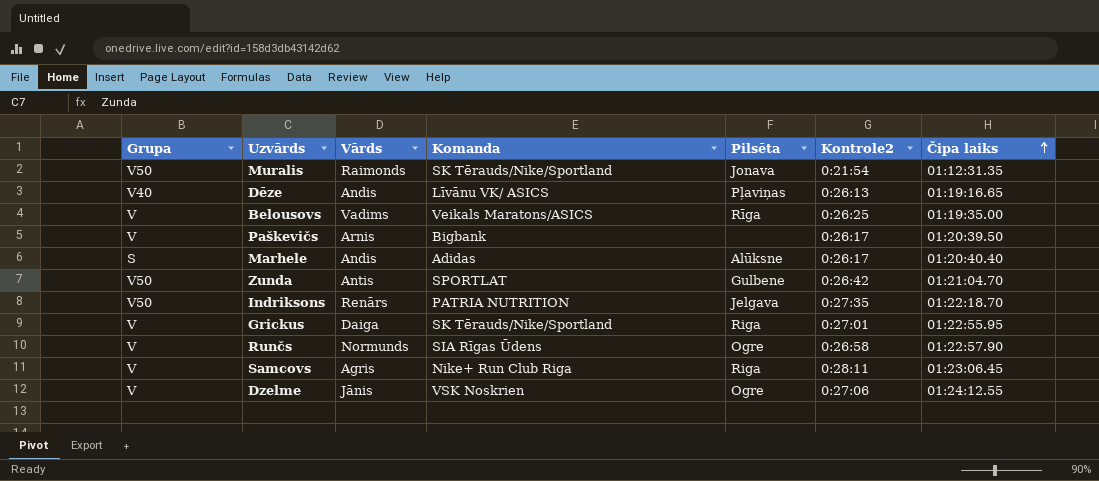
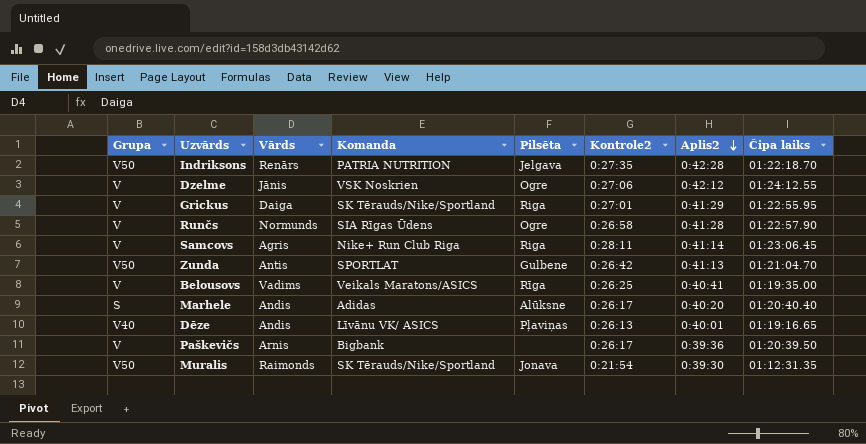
row order: Čipa laiks ascending -> Aplis2 descending
column Aplis2 | position: none -> 7

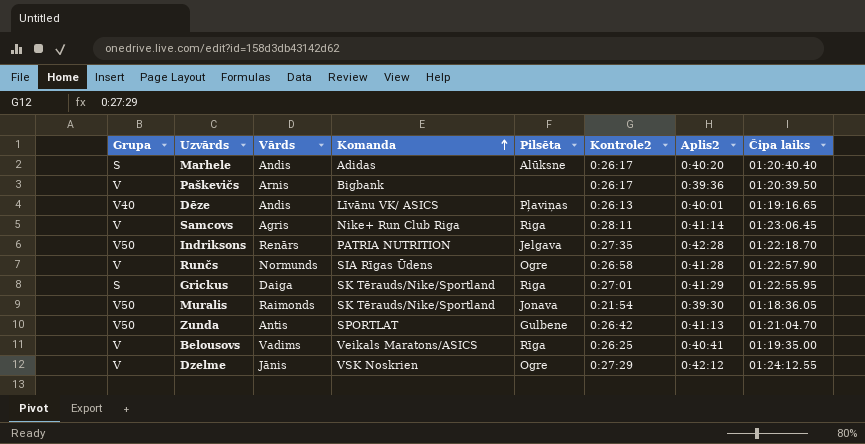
row order: Aplis2 descending -> Komanda ascending
Grickus | Grupa: V -> S
Muralis | Čipa laiks: 01:12:31.35 -> 01:18:36.05
Dzelme | Kontrole2: 0:27:06 -> 0:27:29

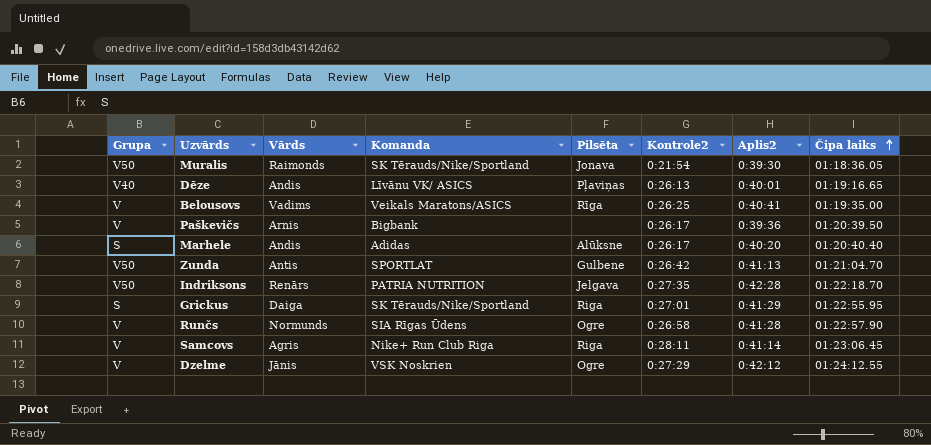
row order: Komanda ascending -> Čipa laiks ascending

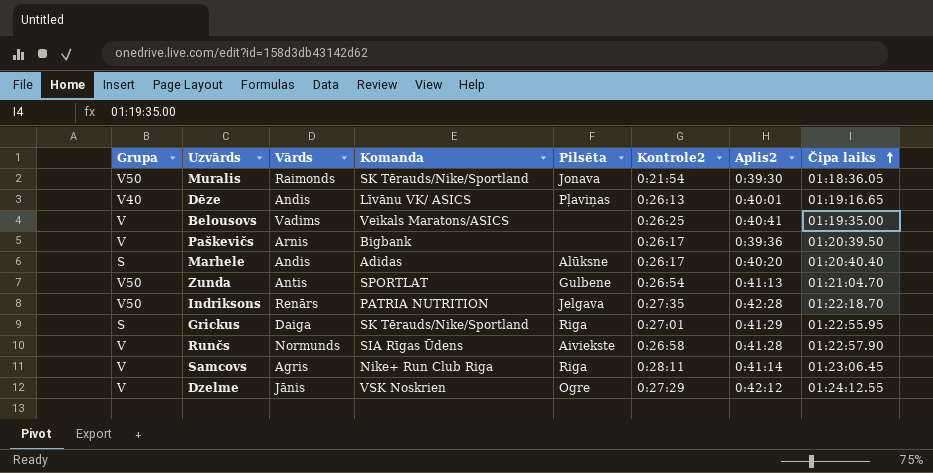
Belousovs | Pilsēta: Rīga -> none
Zunda | Kontrole2: 0:26:42 -> 0:26:54
Runčs | Pilsēta: Ogre -> Aiviekste

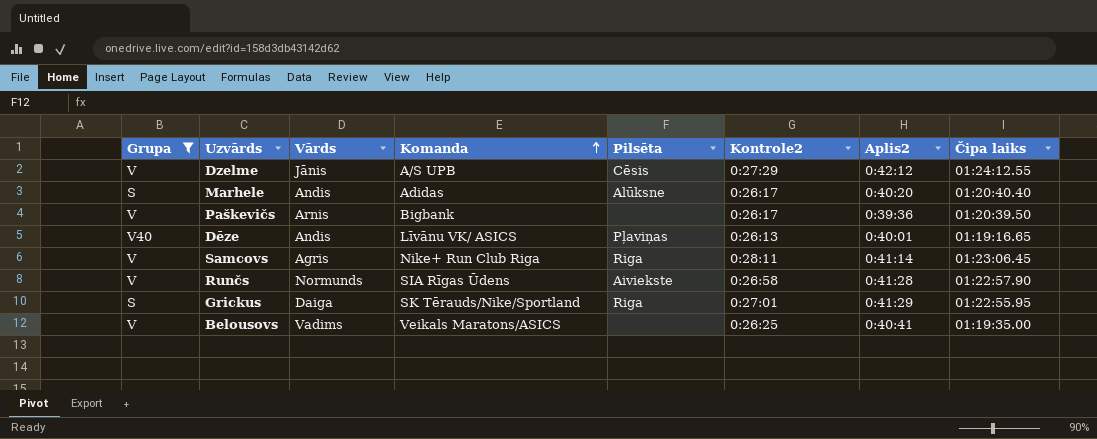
filter: none -> Grupa != V50
row order: Čipa laiks ascending -> Komanda ascending
Dzelme | Komanda: VSK Noskrien -> A/S UPB
Dzelme | Pilsēta: Ogre -> Cēsis

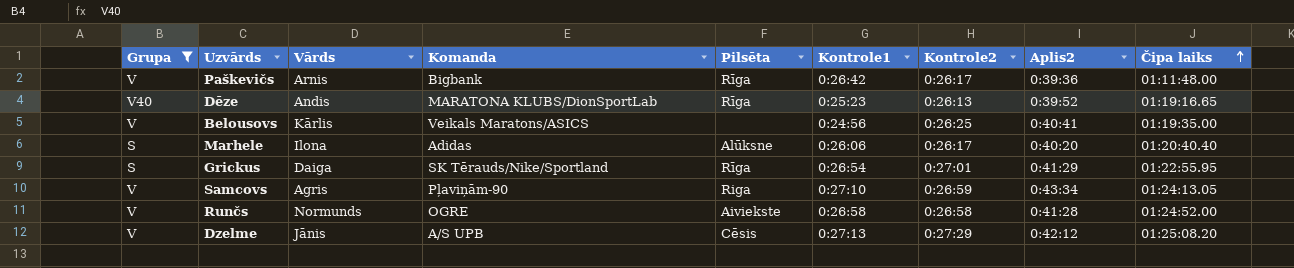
row order: Komanda ascending -> Čipa laiks ascending
column Kontrole1 | position: none -> 6
Paškevičs | Pilsēta: none -> Rīga
Paškevičs | Čipa laiks: 01:20:39.50 -> 01:11:48.00
Dēze | Komanda: Līvānu VK/ ASICS -> MARATONA KLUBS/DionSportLab
Dēze | Pilsēta: Pļaviņas -> Rīga
Dēze | Aplis2: 0:40:01 -> 0:39:52
Belousovs | Vārds: Vadims -> Kārlis
Marhele | Vārds: Andis -> Ilona
Grickus | Pilsēta: Riga -> Rīga
Samcovs | Komanda: Nike+ Run Club Riga -> Pļaviņām-90
Samcovs | Kontrole2: 0:28:11 -> 0:26:59
Samcovs | Aplis2: 0:41:14 -> 0:43:34
Samcovs | Čipa laiks: 01:23:06.45 -> 01:24:13.05
Runčs | Komanda: SIA Rīgas Ūdens -> OGRE
Runčs | Čipa laiks: 01:22:57.90 -> 01:24:52.00
Dzelme | Čipa laiks: 01:24:12.55 -> 01:25:08.20

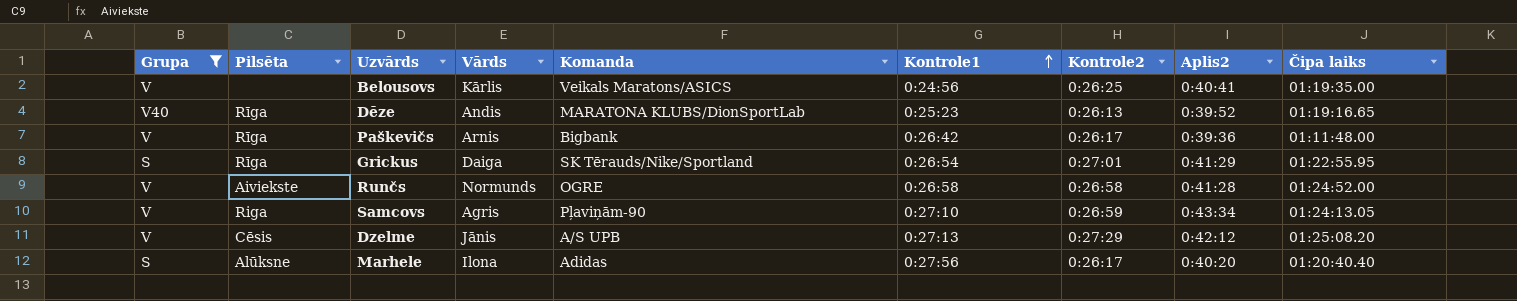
row order: Čipa laiks ascending -> Kontrole1 ascending
column Pilsēta | position: 5 -> 2
Marhele | Kontrole1: 0:26:06 -> 0:27:56

